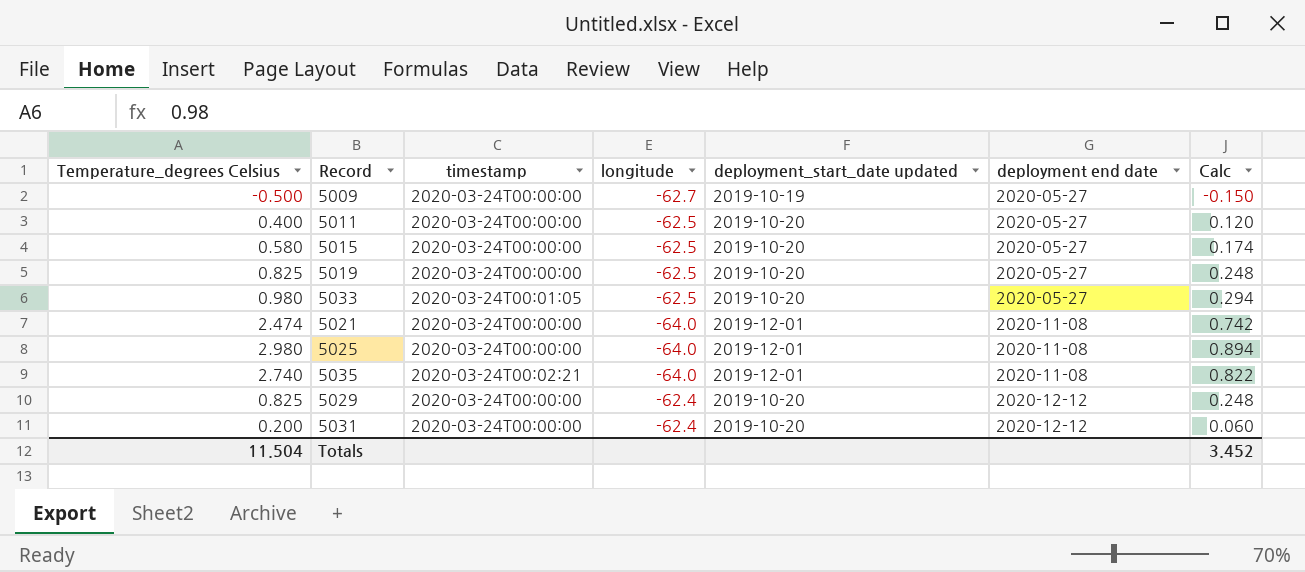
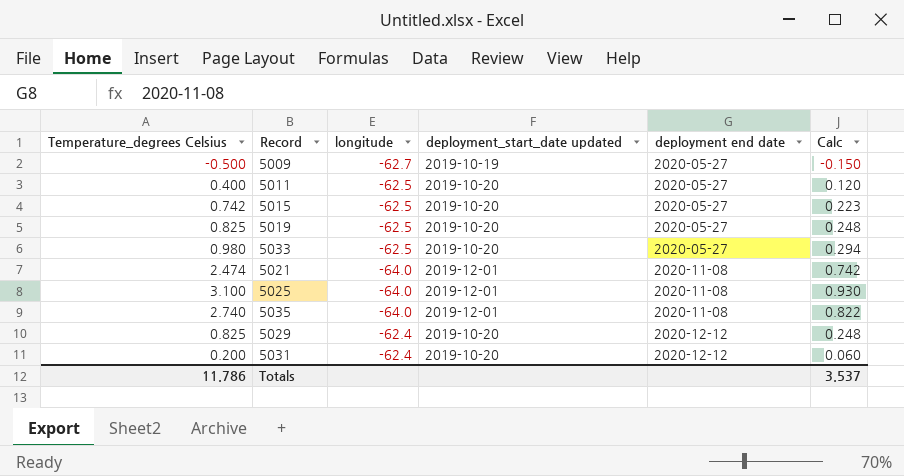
column timestamp | position: 3 -> none
5015 | Temperature_degrees Celsius: 0.580 -> 0.742
5015 | Calc: 0.174 -> 0.223
5025 | Temperature_degrees Celsius: 2.980 -> 3.100
5025 | Calc: 0.894 -> 0.930
Totals | Temperature_degrees Celsius: 11.504 -> 11.786
Totals | Calc: 3.452 -> 3.537

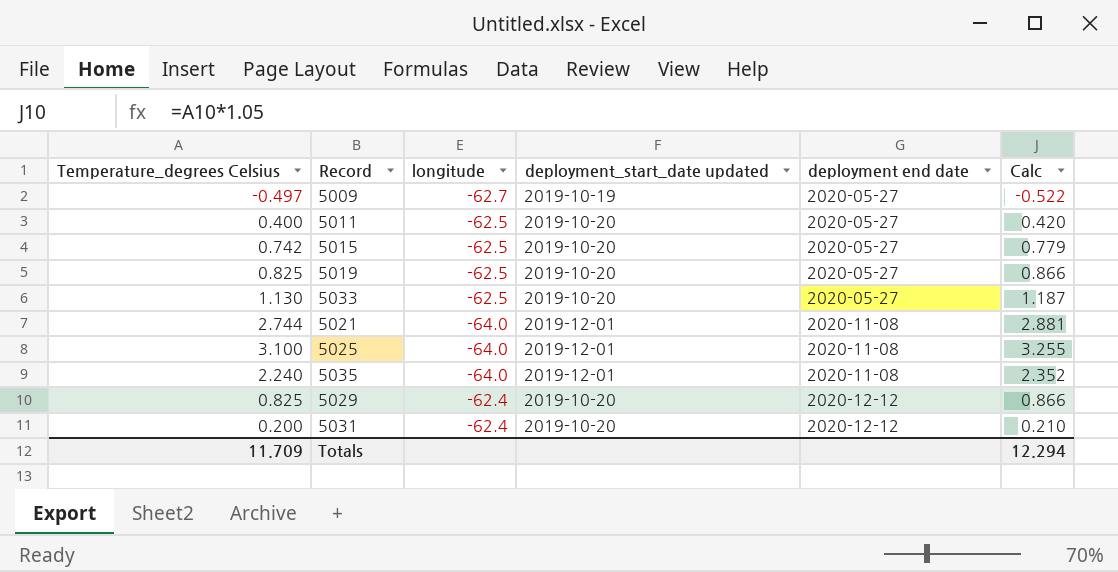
column Calc | formula: [Temperature_degrees Celsius] * 0.3 -> [Temperature_degrees Celsius] * 1.05
5009 | Temperature_degrees Celsius: -0.500 -> -0.497
5033 | Temperature_degrees Celsius: 0.980 -> 1.130
5021 | Temperature_degrees Celsius: 2.474 -> 2.744
5035 | Temperature_degrees Celsius: 2.740 -> 2.240
Totals | Temperature_degrees Celsius: 11.786 -> 11.709
Totals | Calc: 3.537 -> 12.294

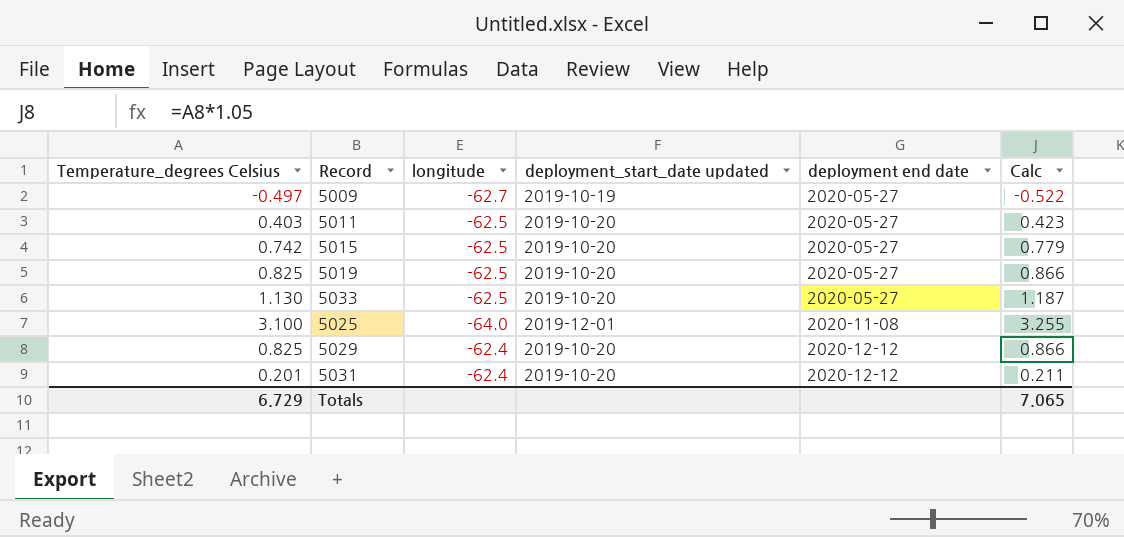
row 5021: 2.744 | -64.0 | 2019-12-01 | 2020-11-08 | 2.881 -> none
row 5035: 2.240 | -64.0 | 2019-12-01 | 2020-11-08 | 2.352 -> none
5011 | Temperature_degrees Celsius: 0.400 -> 0.403
5011 | Calc: 0.420 -> 0.423
5031 | Temperature_degrees Celsius: 0.200 -> 0.201
5031 | Calc: 0.210 -> 0.211
Totals | Temperature_degrees Celsius: 11.709 -> 6.729
Totals | Calc: 12.294 -> 7.065

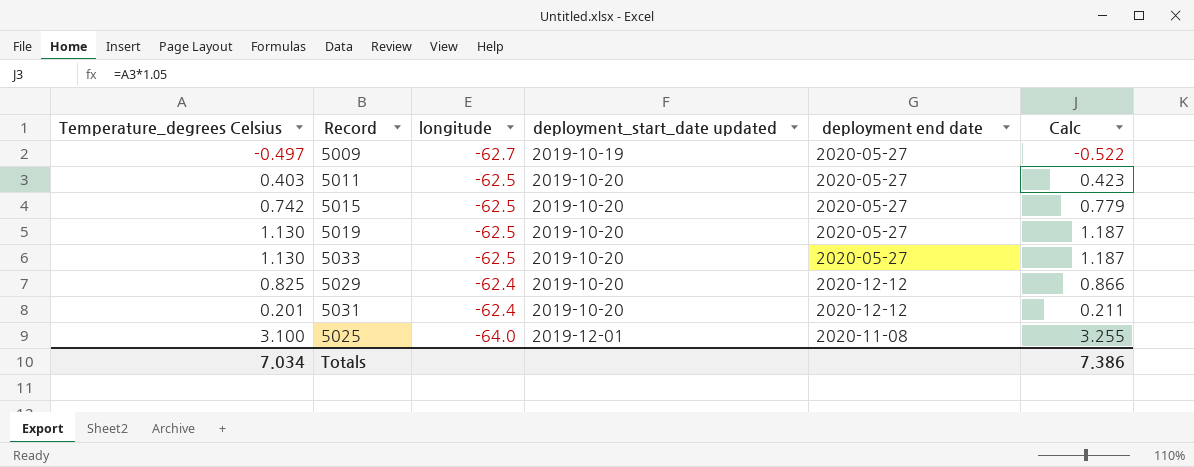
row order: deployment end date ascending -> deployment_start_date updated ascending
5019 | Temperature_degrees Celsius: 0.825 -> 1.130
5019 | Calc: 0.866 -> 1.187
Totals | Temperature_degrees Celsius: 6.729 -> 7.034
Totals | Calc: 7.065 -> 7.386

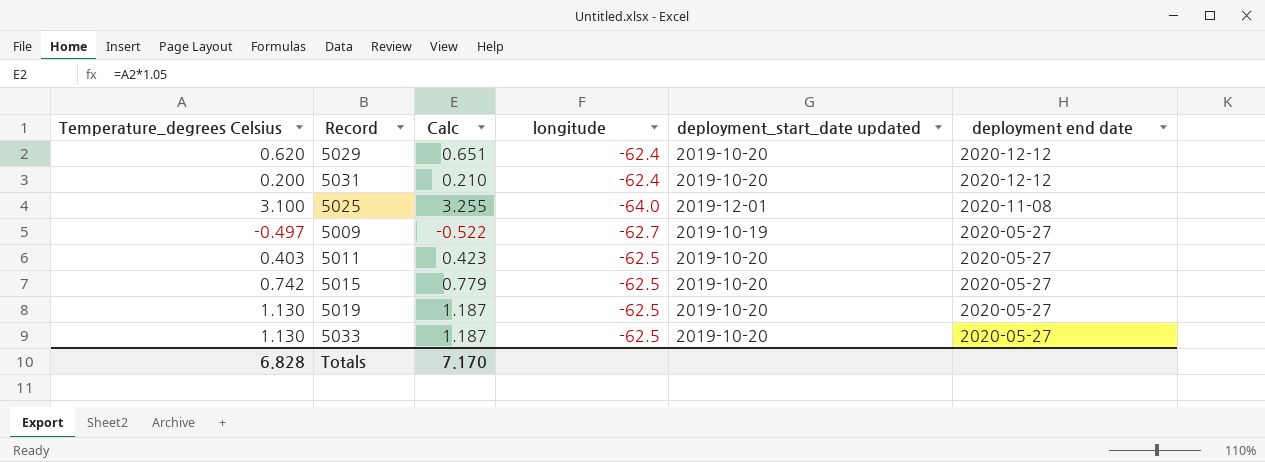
row order: deployment_start_date updated ascending -> deployment end date descending
column Calc | position: 6 -> 3
5029 | Temperature_degrees Celsius: 0.825 -> 0.620
5029 | Calc: 0.866 -> 0.651
5031 | Temperature_degrees Celsius: 0.201 -> 0.200
5031 | Calc: 0.211 -> 0.210
Totals | Temperature_degrees Celsius: 7.034 -> 6.828
Totals | Calc: 7.386 -> 7.170

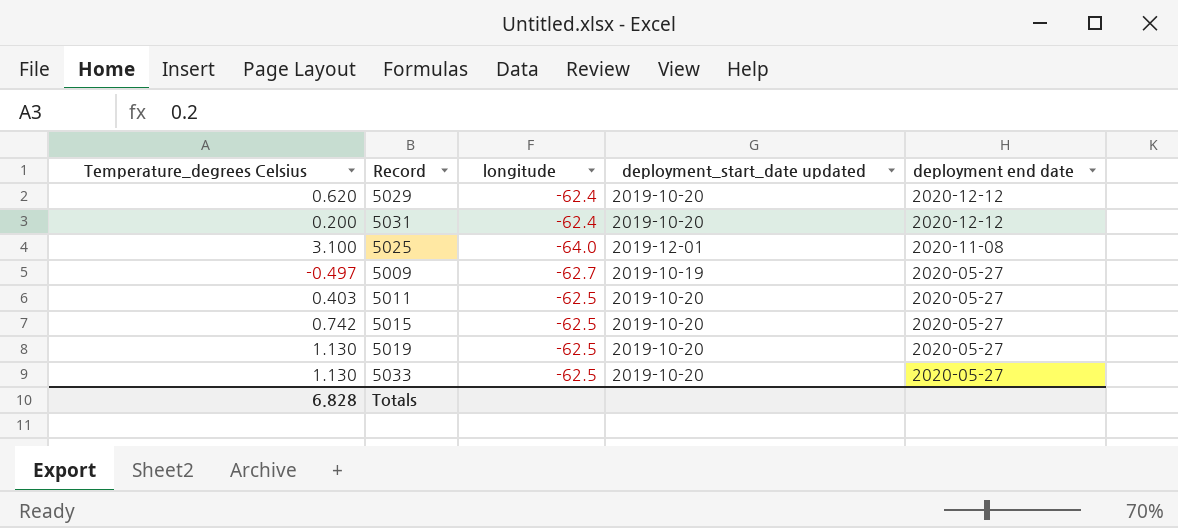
column Calc | formula: [Temperature_degrees Celsius] * 1.05 -> none

